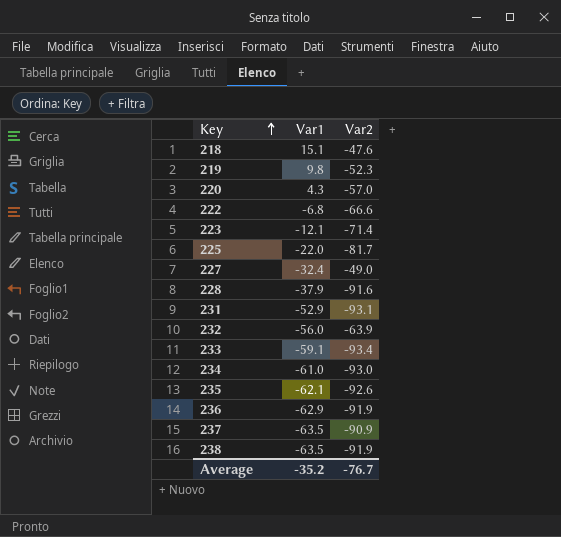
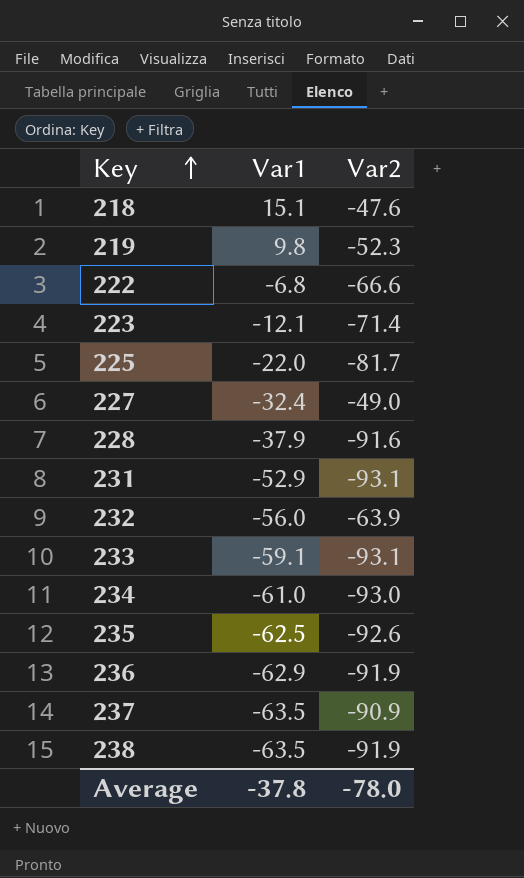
row 220: 4.3 | -57.0 -> none
233 | Var2: -93.4 -> -93.1
235 | Var1: -62.1 -> -62.5
Average | Var1: -35.2 -> -37.8
Average | Var2: -76.7 -> -78.0

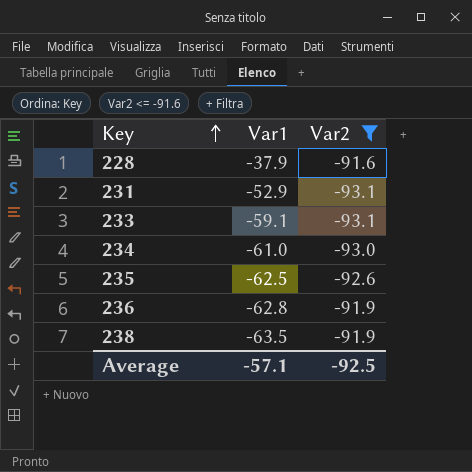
filter: none -> Var2 <= -91.6
236 | Var1: -62.9 -> -62.8
Average | Var1: -37.8 -> -57.1
Average | Var2: -78.0 -> -92.5

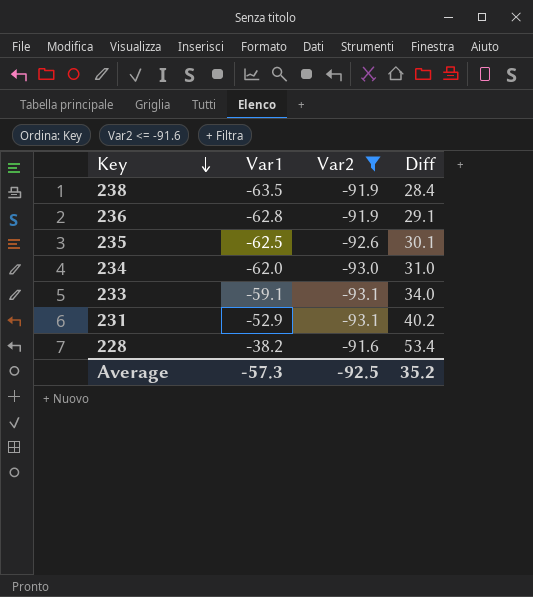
row order: Key ascending -> Key descending
column Diff | formula: none -> [Var1] - [Var2]
234 | Var1: -61.0 -> -62.0
228 | Var1: -37.9 -> -38.2
Average | Var1: -57.1 -> -57.3

